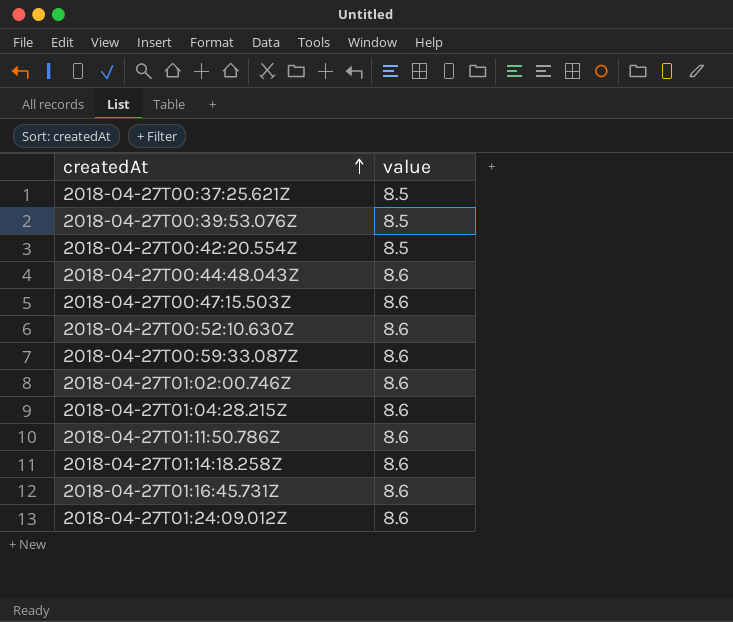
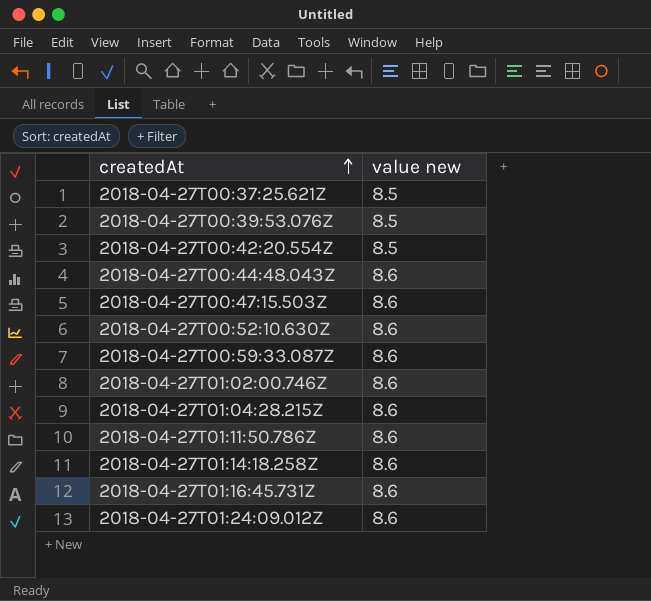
column name: value -> value new

